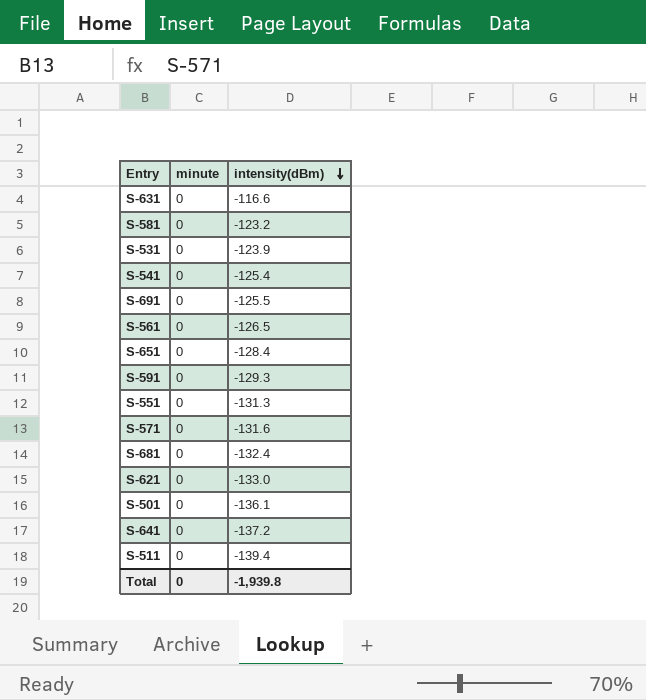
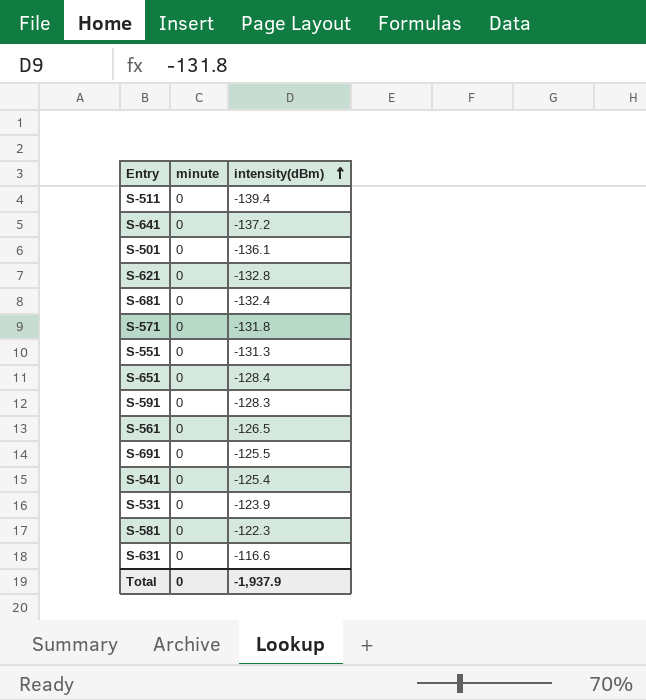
row order: intensity(dBm) descending -> intensity(dBm) ascending
S-621 | intensity(dBm): -133.0 -> -132.8
S-571 | intensity(dBm): -131.6 -> -131.8
S-591 | intensity(dBm): -129.3 -> -128.3
S-581 | intensity(dBm): -123.2 -> -122.3
Total | intensity(dBm): -1,939.8 -> -1,937.9

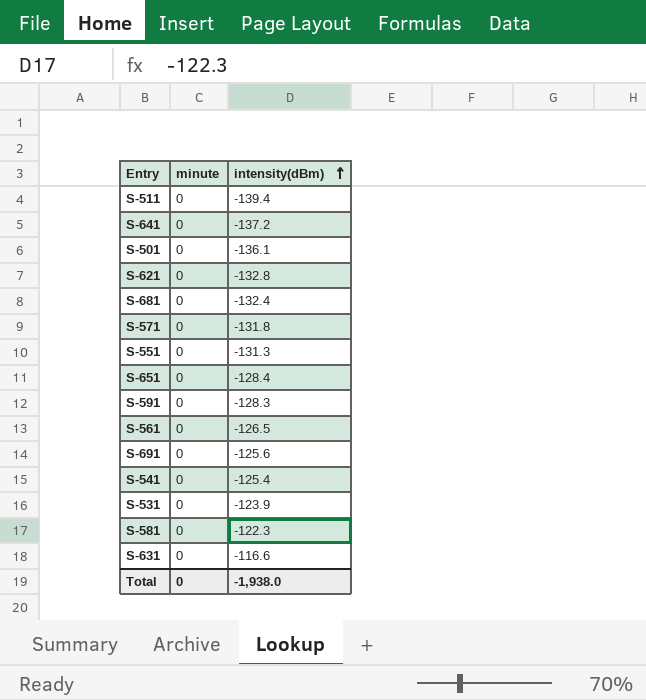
S-691 | intensity(dBm): -125.5 -> -125.6
Total | intensity(dBm): -1,937.9 -> -1,938.0

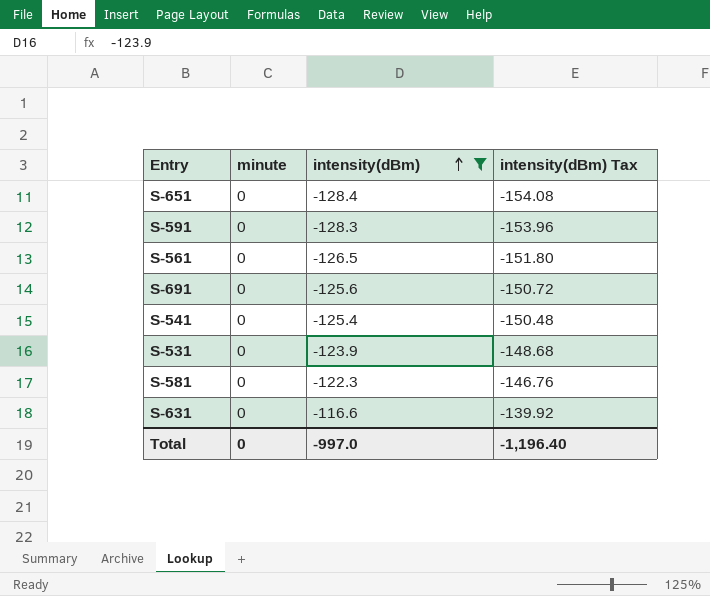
filter: none -> intensity(dBm) >= -128.4
column intensity(dBm) Tax | formula: none -> [intensity(dBm)] * 1.2
Total | intensity(dBm): -1,938.0 -> -997.0

